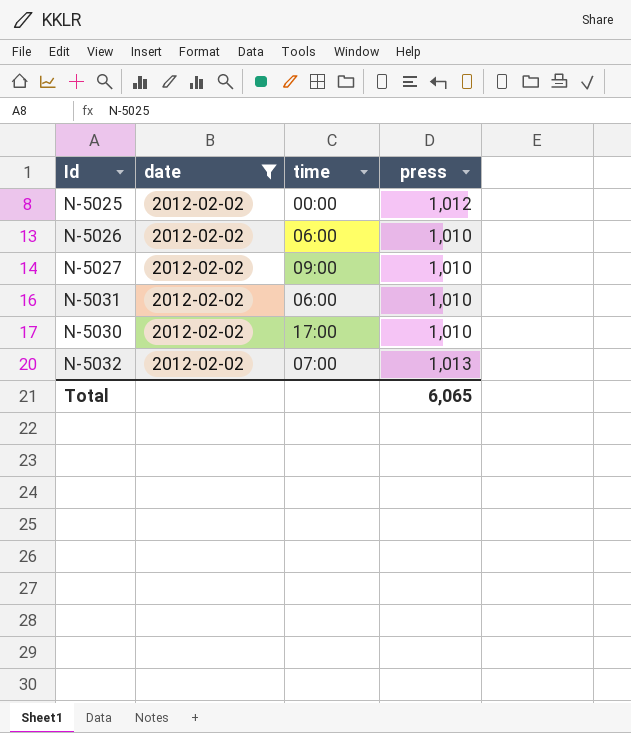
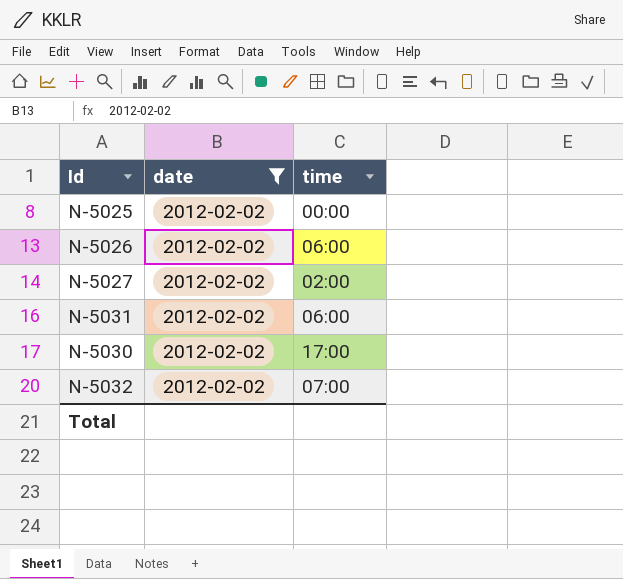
column press | position: 4 -> none
N-5027 | time: 09:00 -> 02:00

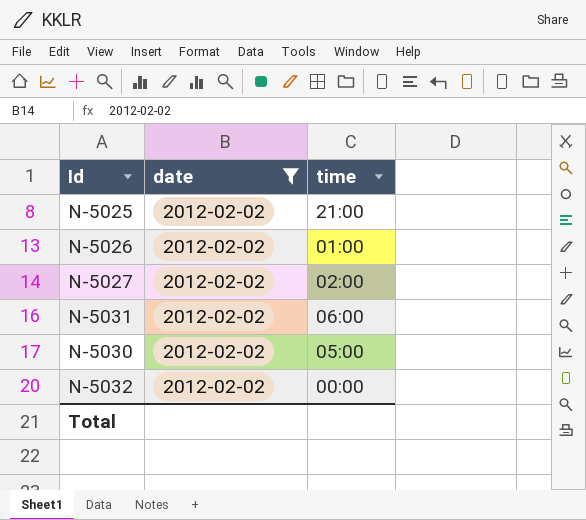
N-5025 | time: 00:00 -> 21:00
N-5026 | time: 06:00 -> 01:00
N-5030 | time: 17:00 -> 05:00
N-5032 | time: 07:00 -> 00:00

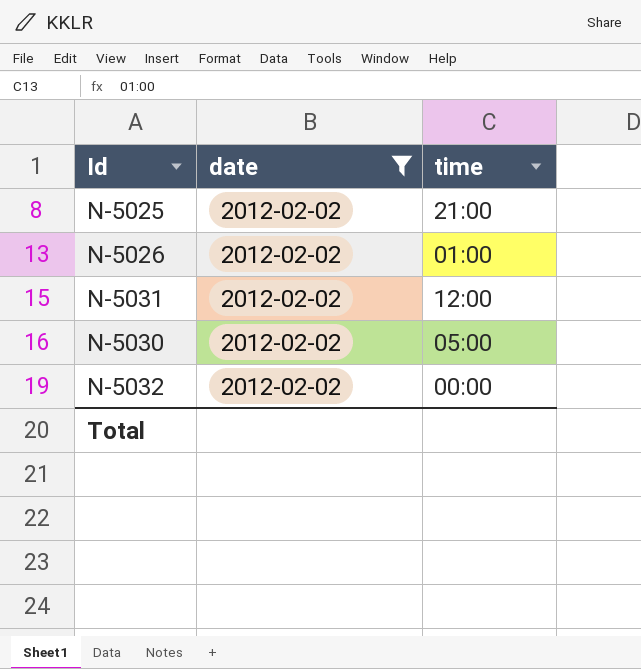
row N-5027: 2012-02-02 | 02:00 -> none
N-5031 | time: 06:00 -> 12:00

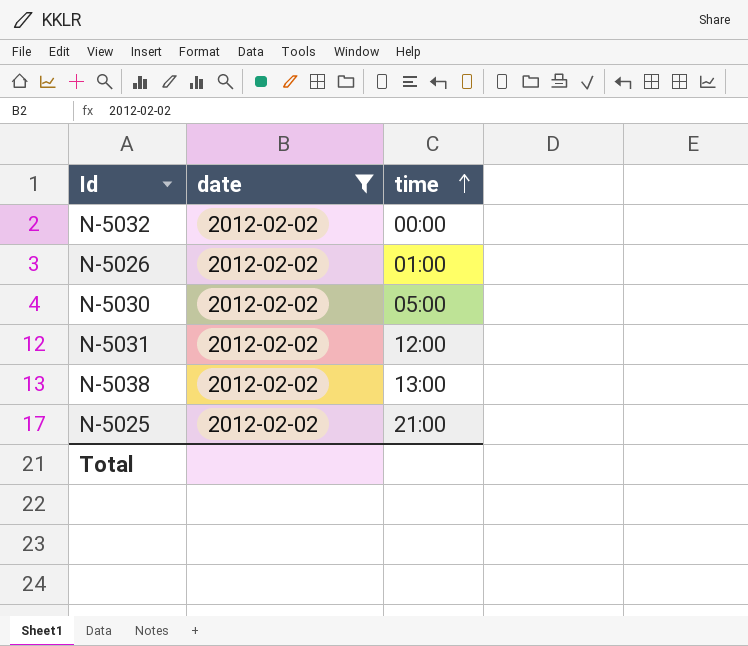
row order: none -> time ascending
row N-5038: none -> 2012-02-02 | 13:00

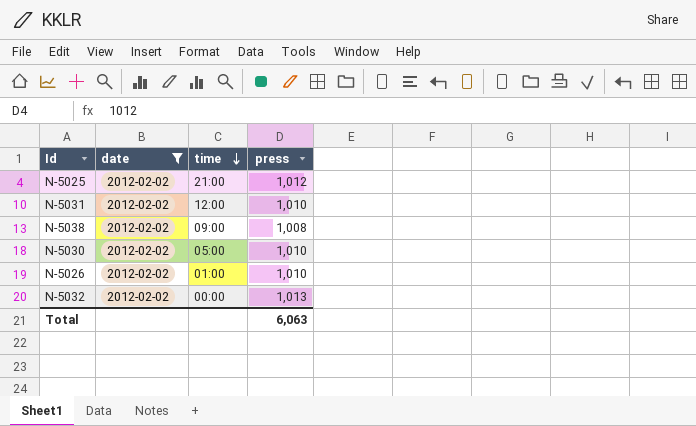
row order: time ascending -> time descending
column press | position: none -> 4
N-5038 | time: 13:00 -> 09:00

